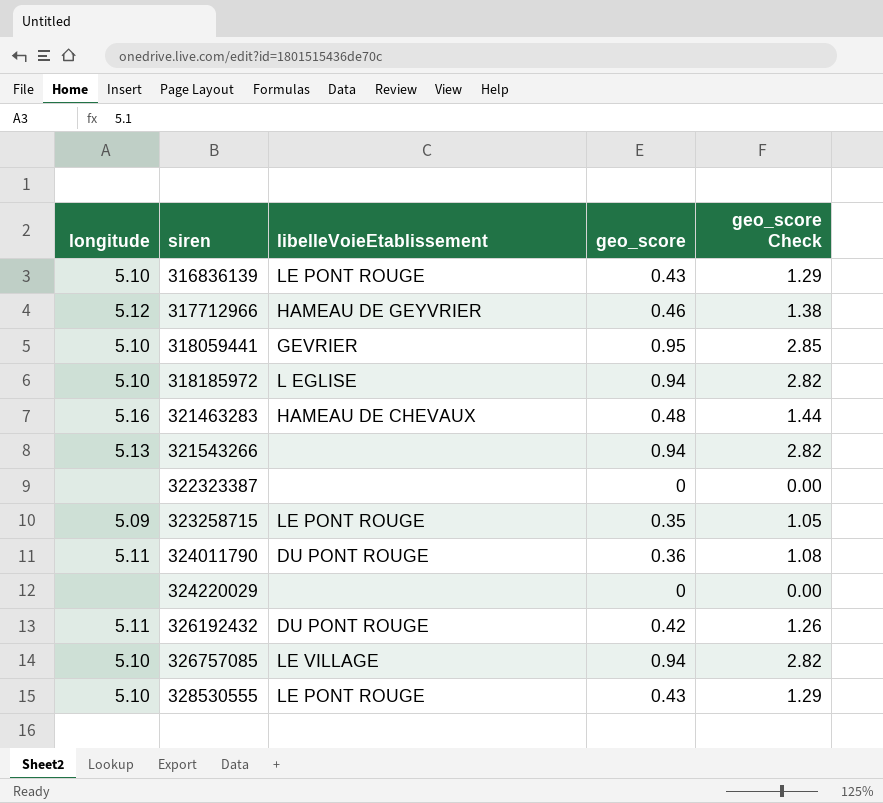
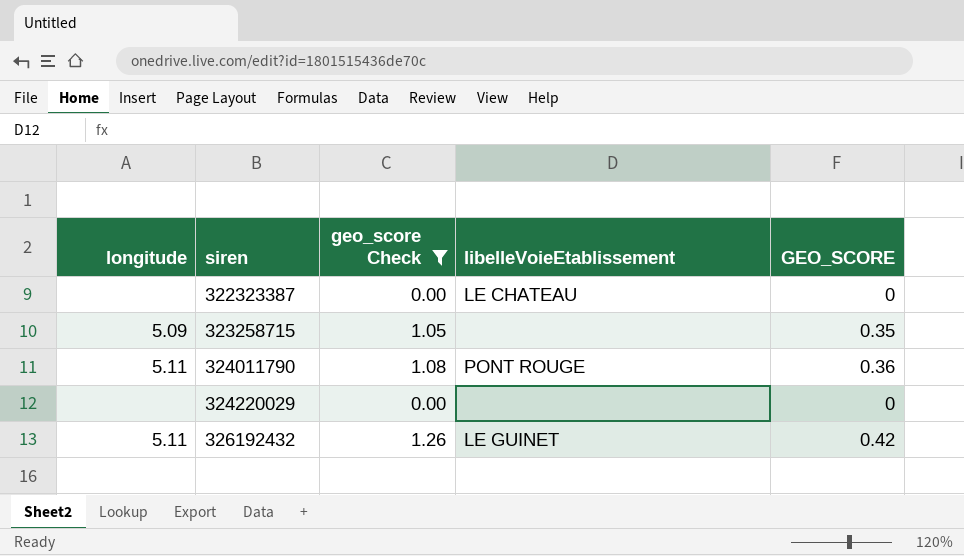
filter: none -> geo_score Check <= 1.26
column geo_score Check | position: 5 -> 3
column name: geo_score -> GEO_SCORE
322323387 | libelleVoieEtablissement: none -> LE CHATEAU
323258715 | libelleVoieEtablissement: LE PONT ROUGE -> none
324011790 | libelleVoieEtablissement: DU PONT ROUGE -> PONT ROUGE
326192432 | libelleVoieEtablissement: DU PONT ROUGE -> LE GUINET

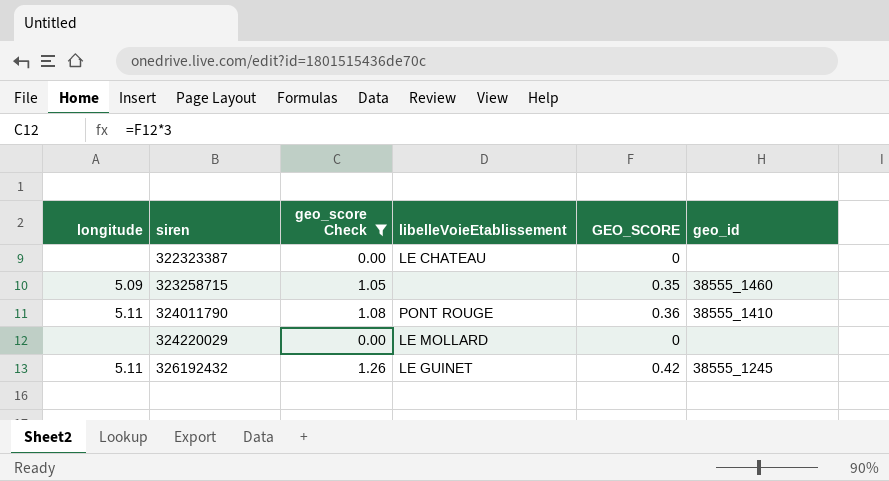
column geo_id | position: none -> 6
324220029 | libelleVoieEtablissement: none -> LE MOLLARD

